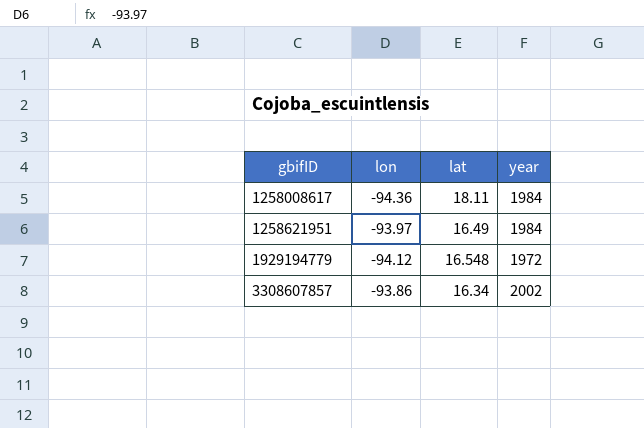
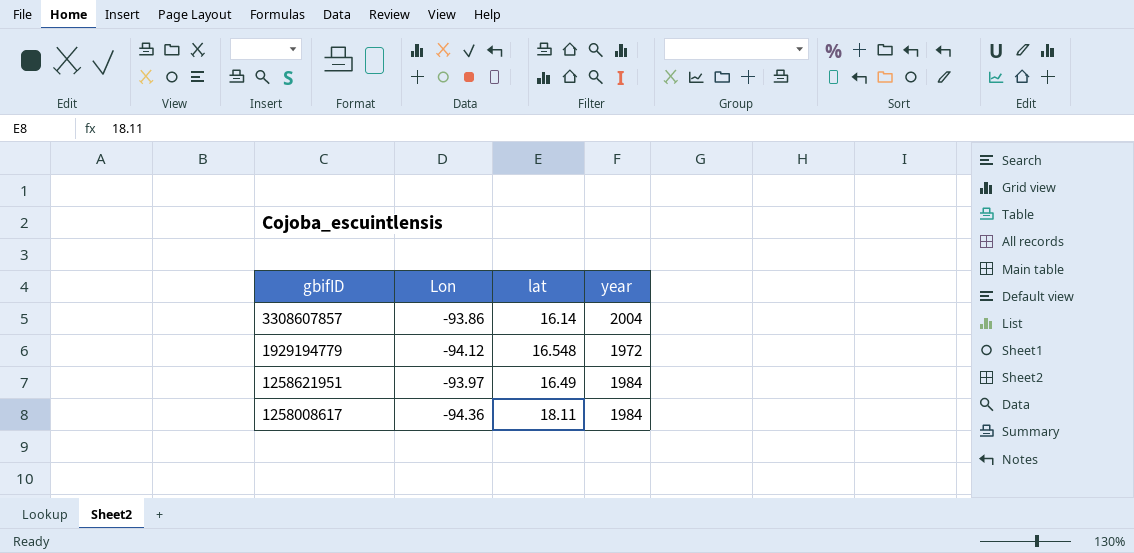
row order: gbifID ascending -> gbifID descending
column name: lon -> Lon
3308607857 | lat: 16.34 -> 16.14
3308607857 | year: 2002 -> 2004

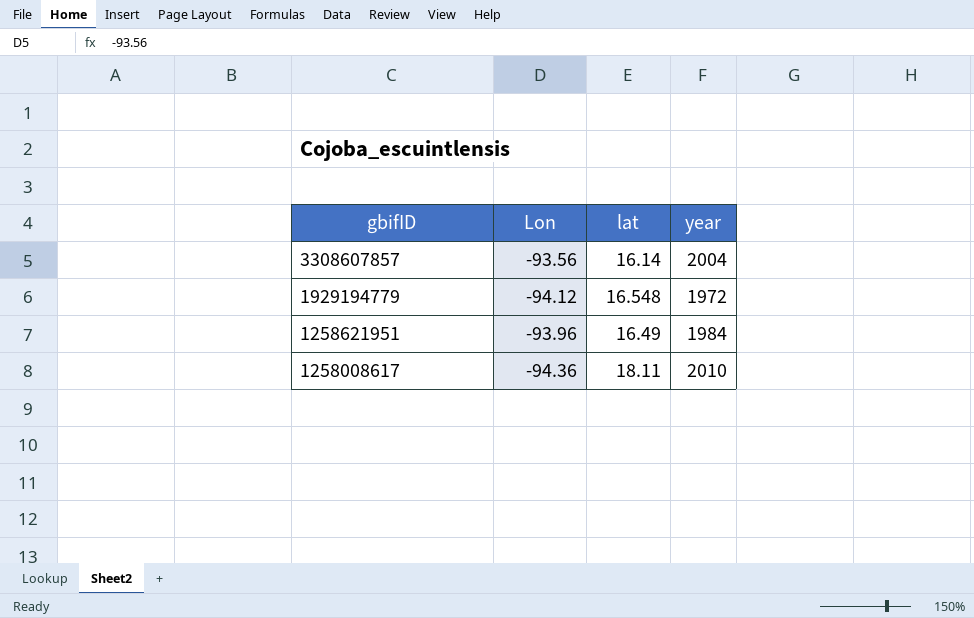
3308607857 | Lon: -93.86 -> -93.56
1258621951 | Lon: -93.97 -> -93.96
1258008617 | year: 1984 -> 2010

